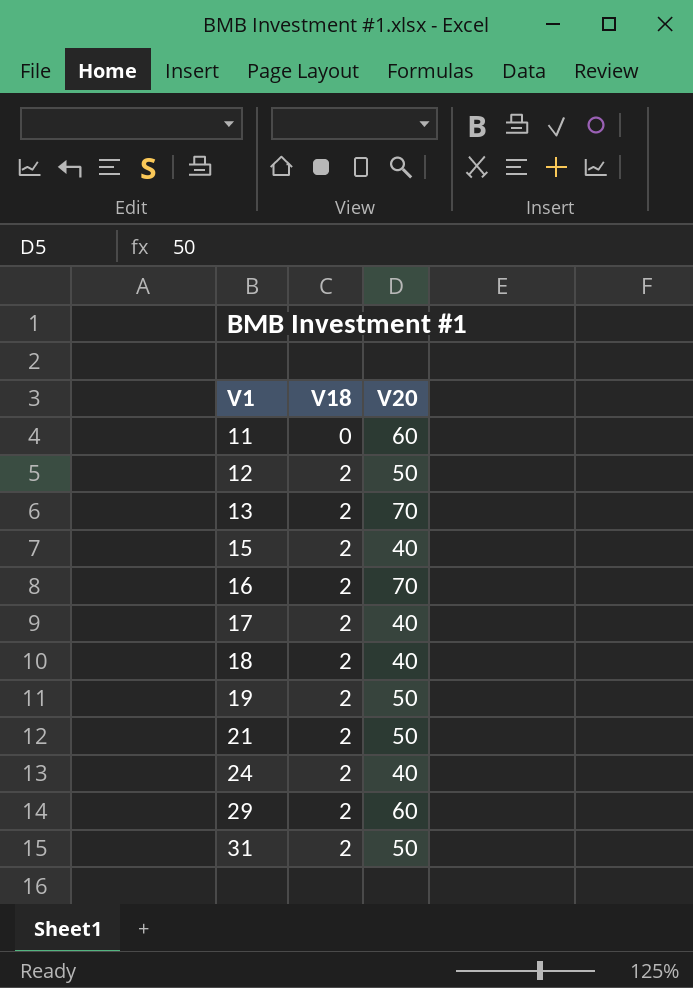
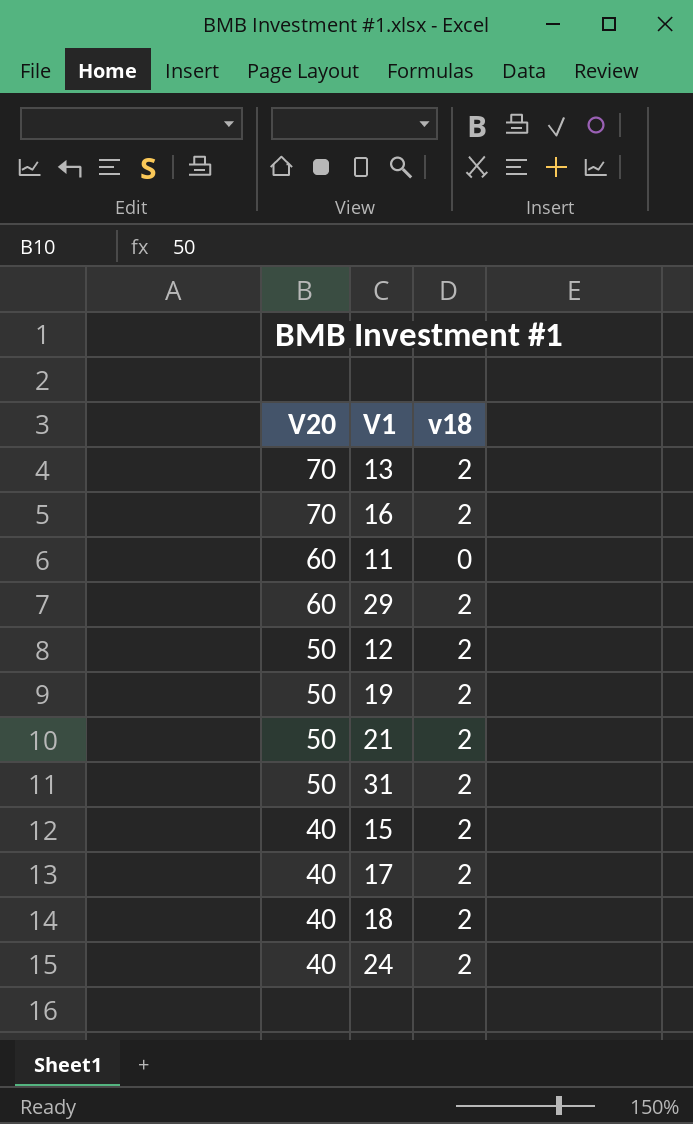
row order: V1 ascending -> V20 descending
column V20 | position: 3 -> 1
column name: V18 -> v18

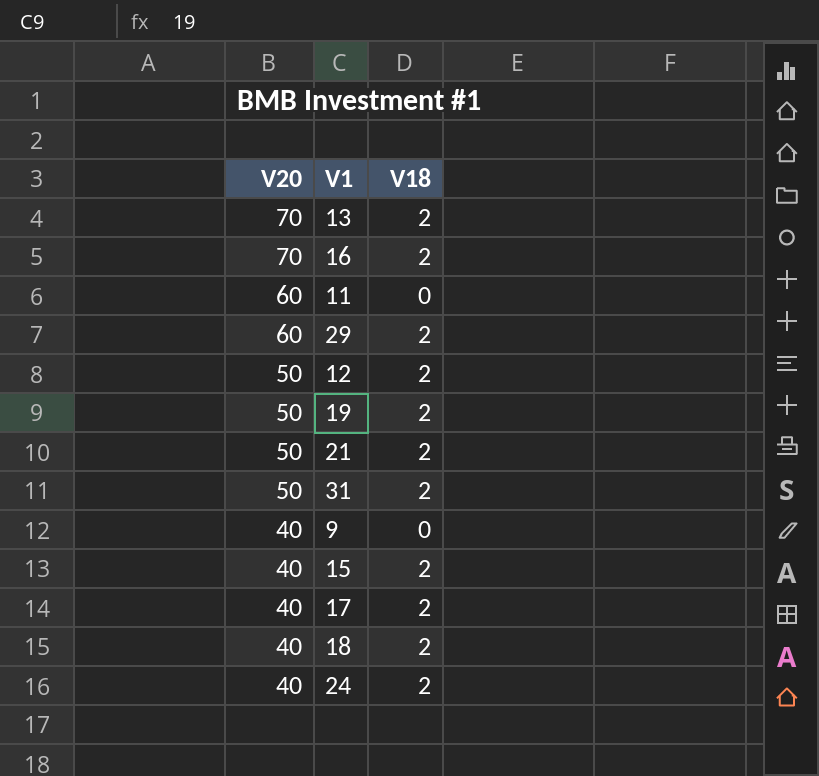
column name: v18 -> V18
row 9: none -> 40 | 0

